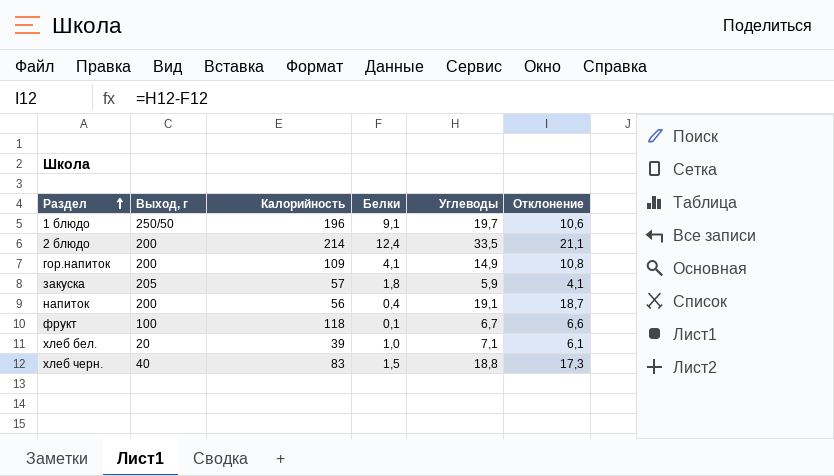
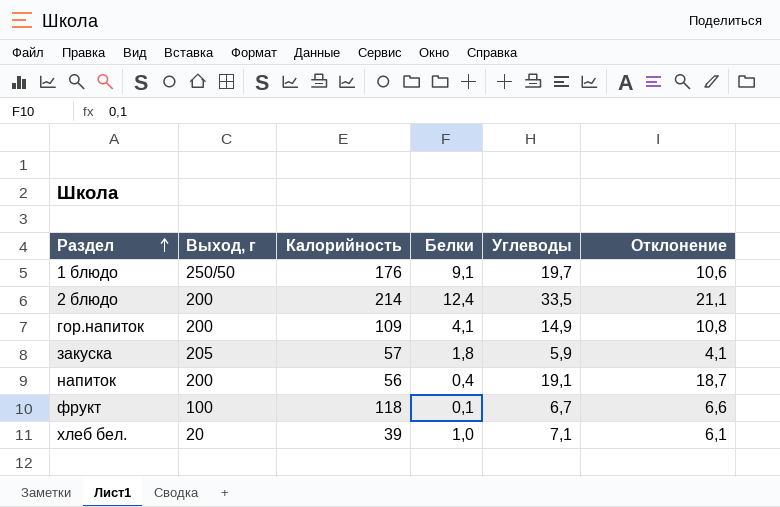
row хлеб черн.: 40 | 83 | 1,5 | 18,8 | 17,3 -> none
1 блюдо | Калорийность: 196 -> 176

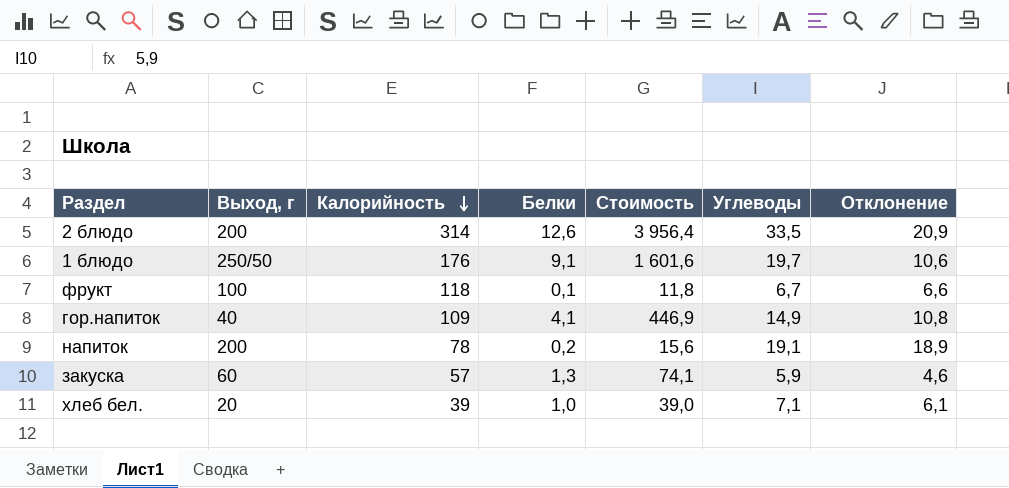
row order: Раздел ascending -> Калорийность descending
column Стоимость | formula: none -> [Калорийность] * [Белки]
2 блюдо | Калорийность: 214 -> 314
2 блюдо | Белки: 12,4 -> 12,6
2 блюдо | Отклонение: 21,1 -> 20,9
гор.напиток | Выход, г: 200 -> 40
напиток | Калорийность: 56 -> 78
напиток | Белки: 0,4 -> 0,2
напиток | Отклонение: 18,7 -> 18,9
закуска | Выход, г: 205 -> 60
закуска | Белки: 1,8 -> 1,3
закуска | Отклонение: 4,1 -> 4,6

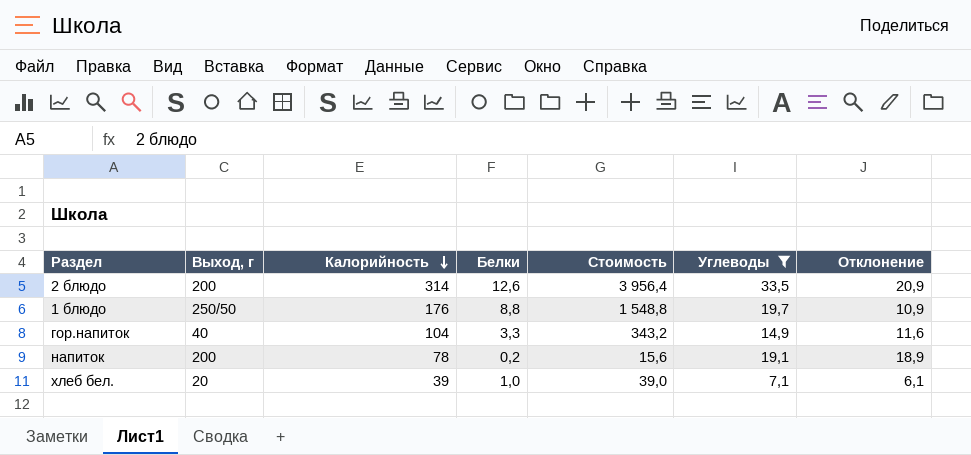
filter: none -> Углеводы >= 7,1
1 блюдо | Белки: 9,1 -> 8,8
1 блюдо | Стоимость: 1 601,6 -> 1 548,8
1 блюдо | Отклонение: 10,6 -> 10,9
гор.напиток | Калорийность: 109 -> 104
гор.напиток | Белки: 4,1 -> 3,3
гор.напиток | Стоимость: 446,9 -> 343,2
гор.напиток | Отклонение: 10,8 -> 11,6

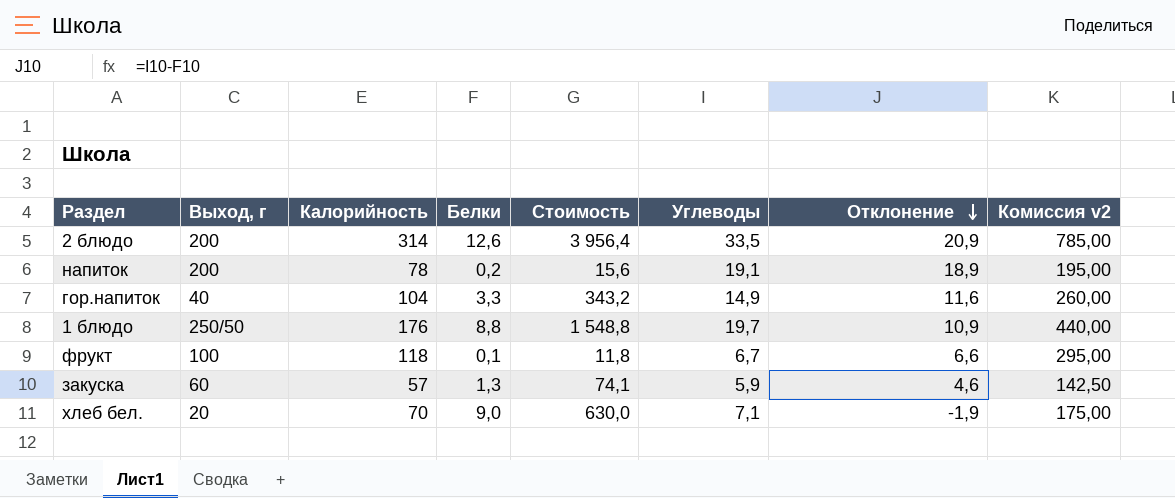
filter: Углеводы >= 7,1 -> none
row order: Калорийность descending -> Отклонение descending
column Комиссия v2 | formula: none -> [Калорийность] * 2,5
хлеб бел. | Калорийность: 39 -> 70
хлеб бел. | Белки: 1,0 -> 9,0
хлеб бел. | Стоимость: 39,0 -> 630,0
хлеб бел. | Отклонение: 6,1 -> -1,9

